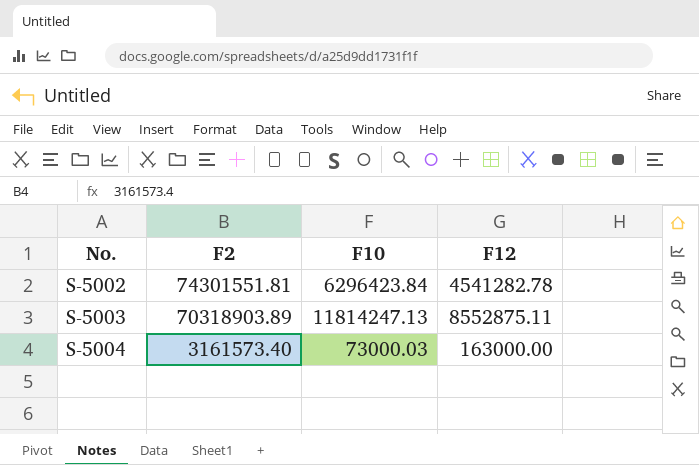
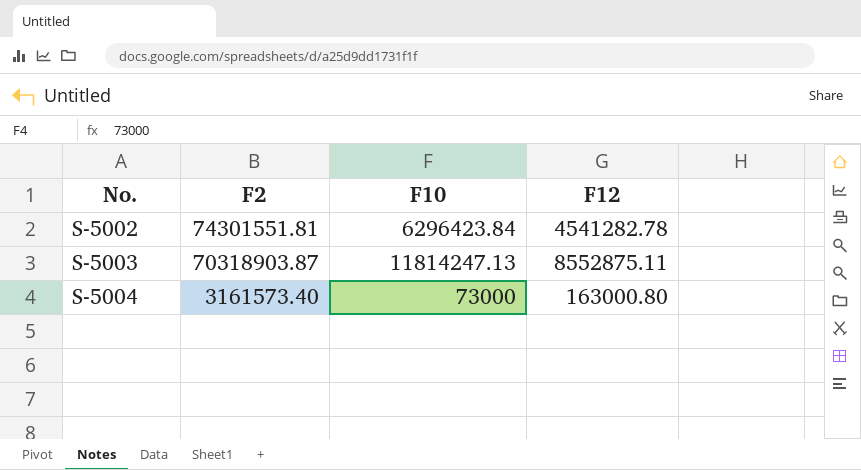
S-5003 | F2: 70318903.89 -> 70318903.87
S-5004 | F10: 73000.03 -> 73000
S-5004 | F12: 163000.00 -> 163000.80

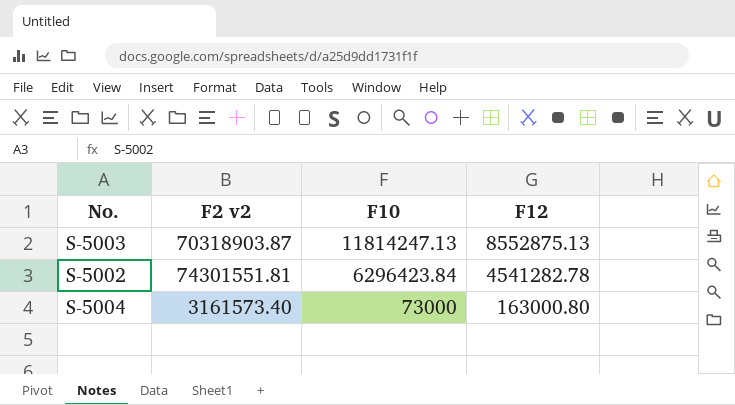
row order: No. ascending -> F10 descending
column name: F2 -> F2 v2
S-5003 | F12: 8552875.11 -> 8552875.13

